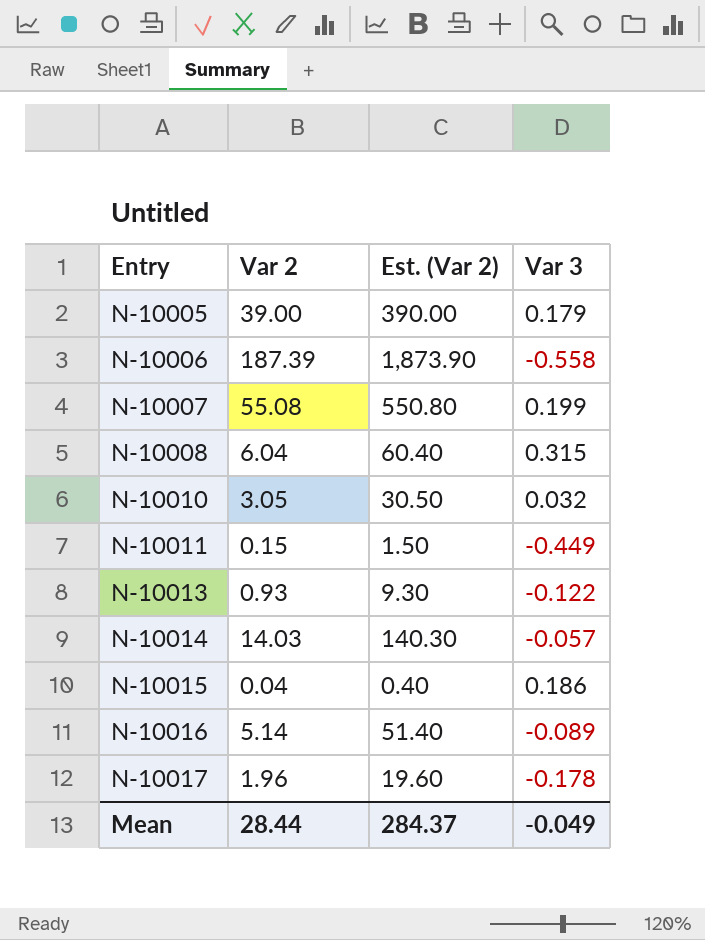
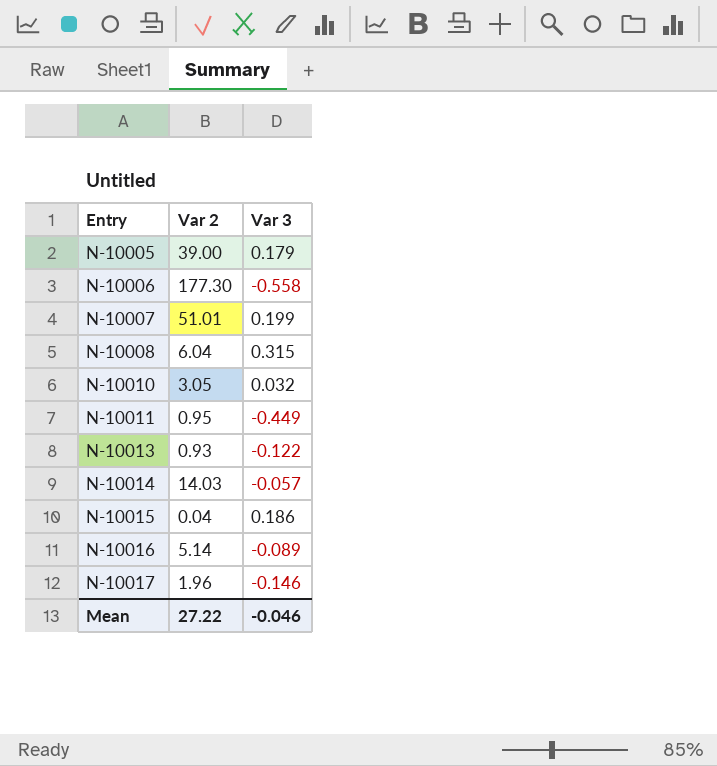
column Est. (Var 2) | formula: [Var 2] * 10 -> none
N-10006 | Var 2: 187.39 -> 177.30
N-10007 | Var 2: 55.08 -> 51.01
N-10011 | Var 2: 0.15 -> 0.95
N-10017 | Var 3: -0.178 -> -0.146
Mean | Var 2: 28.44 -> 27.22
Mean | Var 3: -0.049 -> -0.046

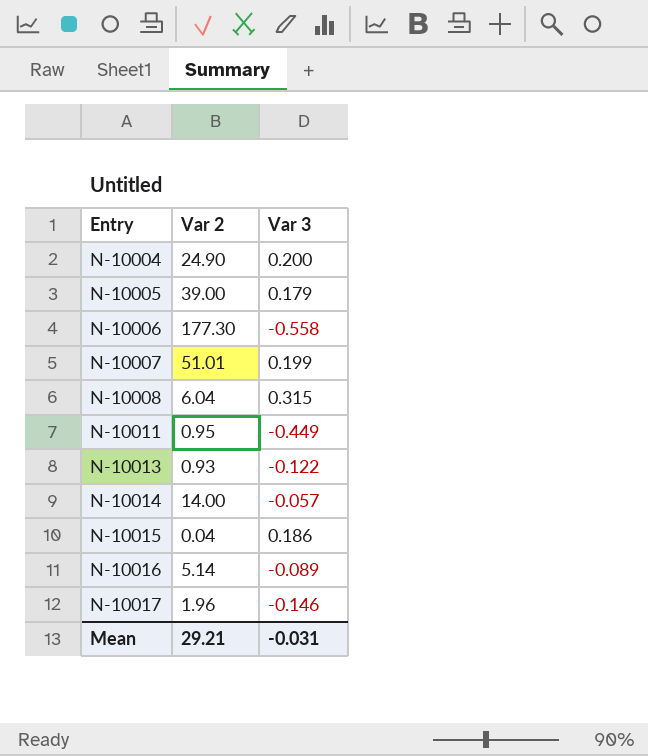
row N-10010: 3.05 | 0.032 -> none
row N-10004: none -> 24.90 | 0.200
N-10014 | Var 2: 14.03 -> 14.00
Mean | Var 2: 27.22 -> 29.21
Mean | Var 3: -0.046 -> -0.031

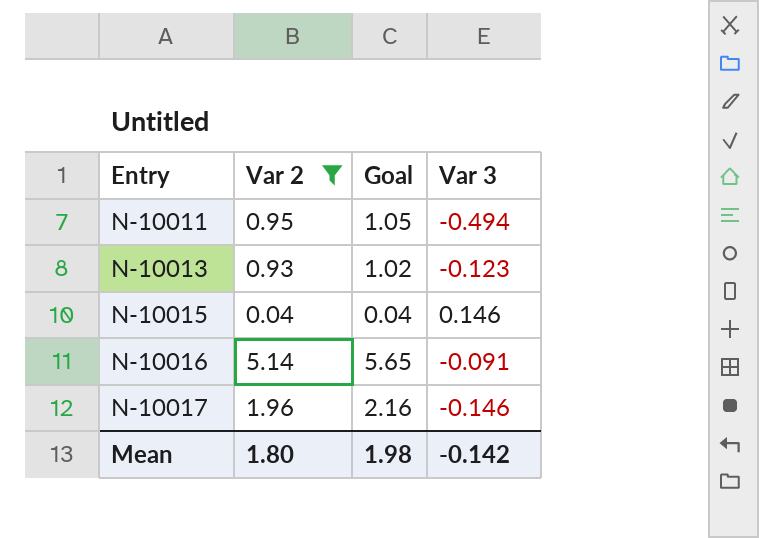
filter: none -> Var 2 <= 5.14
column Goal | formula: none -> [Var 2] * 1.1
N-10011 | Var 3: -0.449 -> -0.494
N-10013 | Var 3: -0.122 -> -0.123
N-10015 | Var 3: 0.186 -> 0.146
N-10016 | Var 3: -0.089 -> -0.091
Mean | Var 2: 29.21 -> 1.80
Mean | Var 3: -0.031 -> -0.142

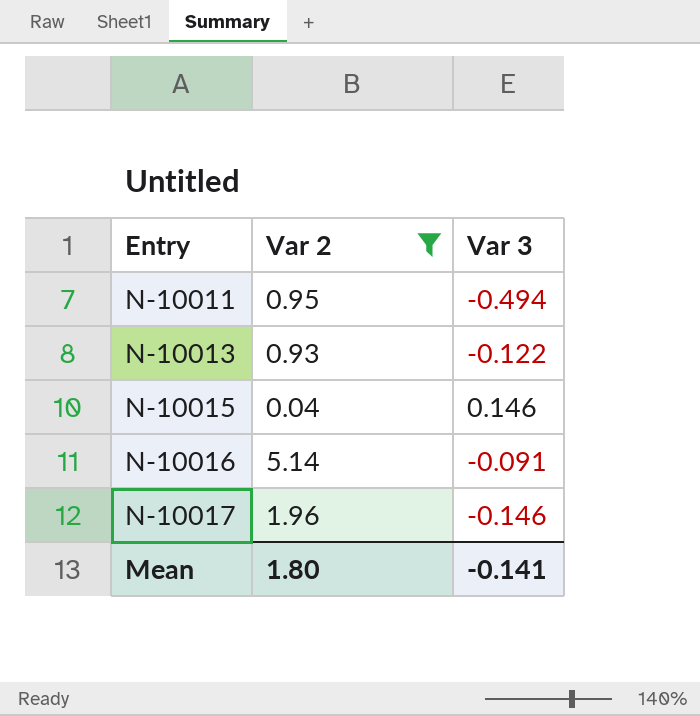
column Goal | formula: [Var 2] * 1.1 -> none
N-10013 | Var 3: -0.123 -> -0.122
Mean | Var 3: -0.142 -> -0.141

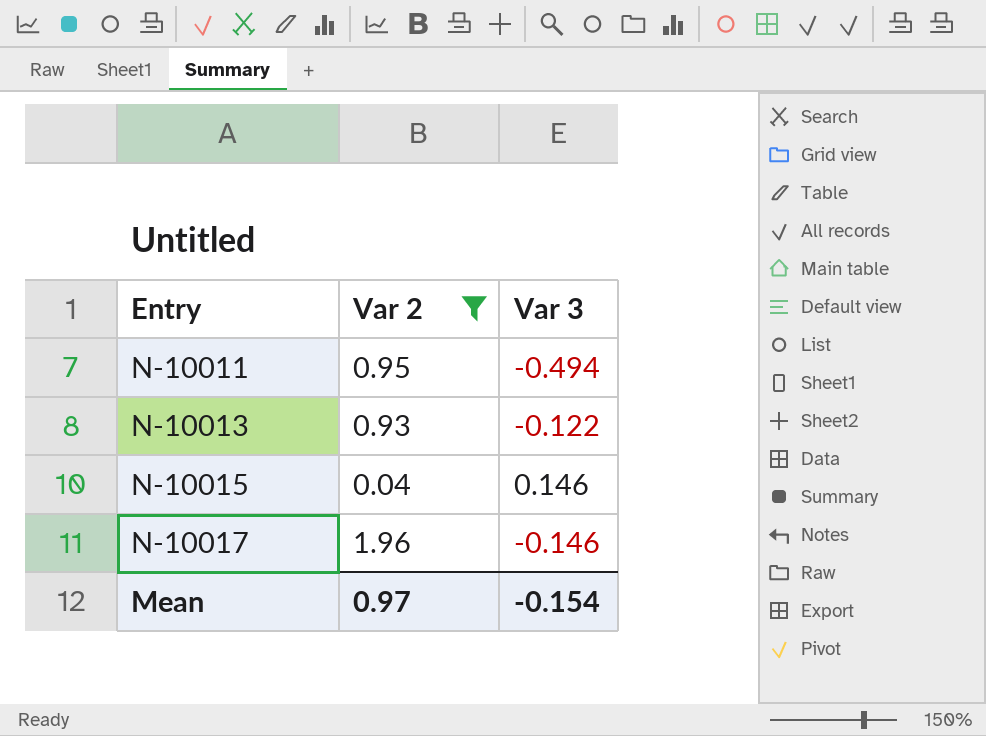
row N-10016: 5.14 | -0.091 -> none
Mean | Var 2: 1.80 -> 0.97
Mean | Var 3: -0.141 -> -0.154

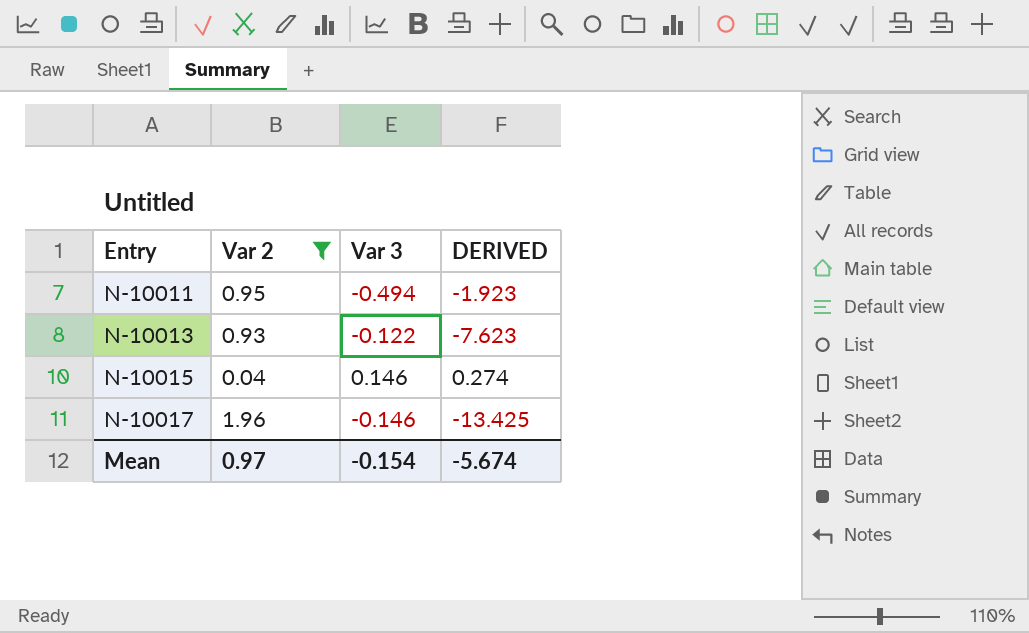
column DERIVED | formula: none -> [Var 2] / [Var 3]

